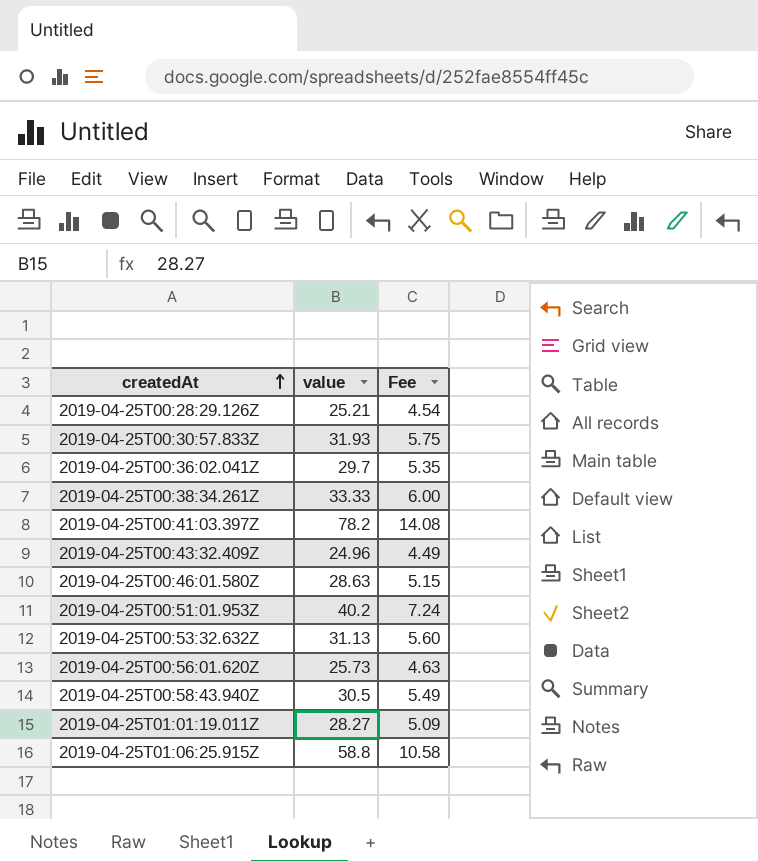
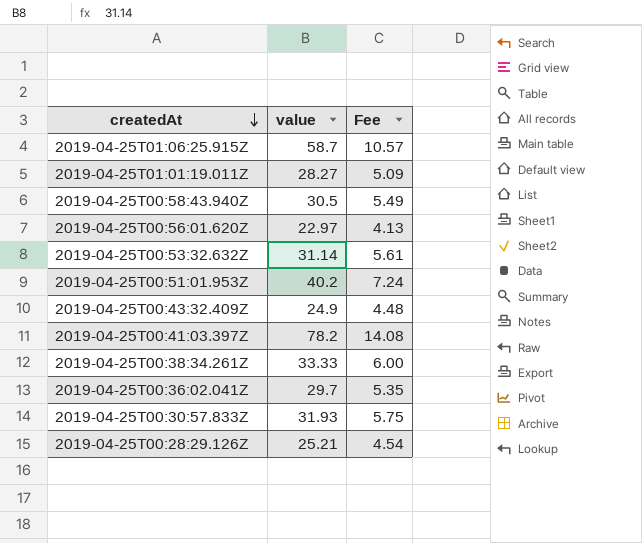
row order: createdAt ascending -> createdAt descending
row 2019-04-25T00:46:01.580Z: 28.63 | 5.15 -> none
2019-04-25T01:06:25.915Z | value: 58.8 -> 58.7
2019-04-25T01:06:25.915Z | Fee: 10.58 -> 10.57
2019-04-25T00:56:01.620Z | value: 25.73 -> 22.97
2019-04-25T00:56:01.620Z | Fee: 4.63 -> 4.13
2019-04-25T00:53:32.632Z | value: 31.13 -> 31.14
2019-04-25T00:53:32.632Z | Fee: 5.60 -> 5.61
2019-04-25T00:43:32.409Z | value: 24.96 -> 24.9
2019-04-25T00:43:32.409Z | Fee: 4.49 -> 4.48

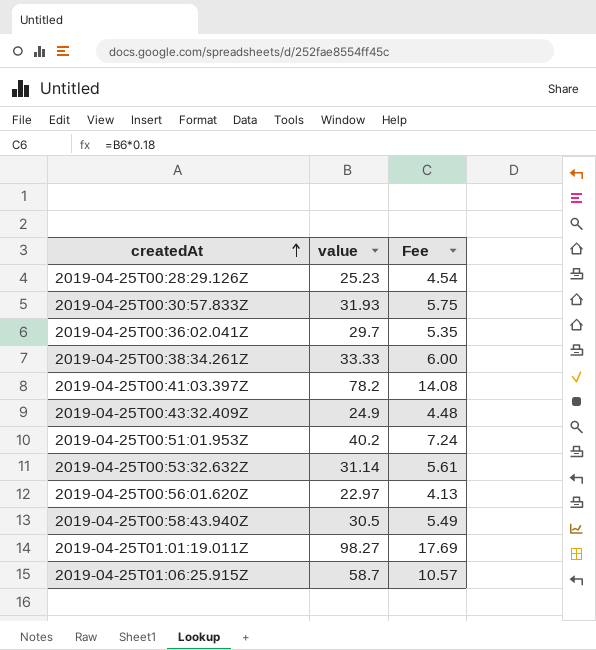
row order: createdAt descending -> createdAt ascending
2019-04-25T00:28:29.126Z | value: 25.21 -> 25.23
2019-04-25T01:01:19.011Z | value: 28.27 -> 98.27
2019-04-25T01:01:19.011Z | Fee: 5.09 -> 17.69

